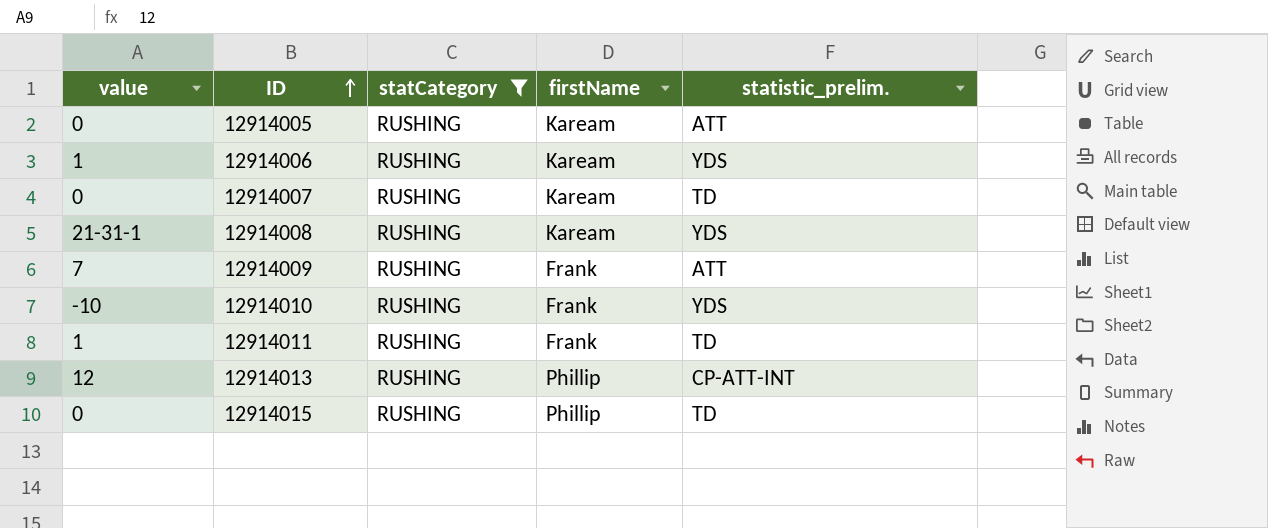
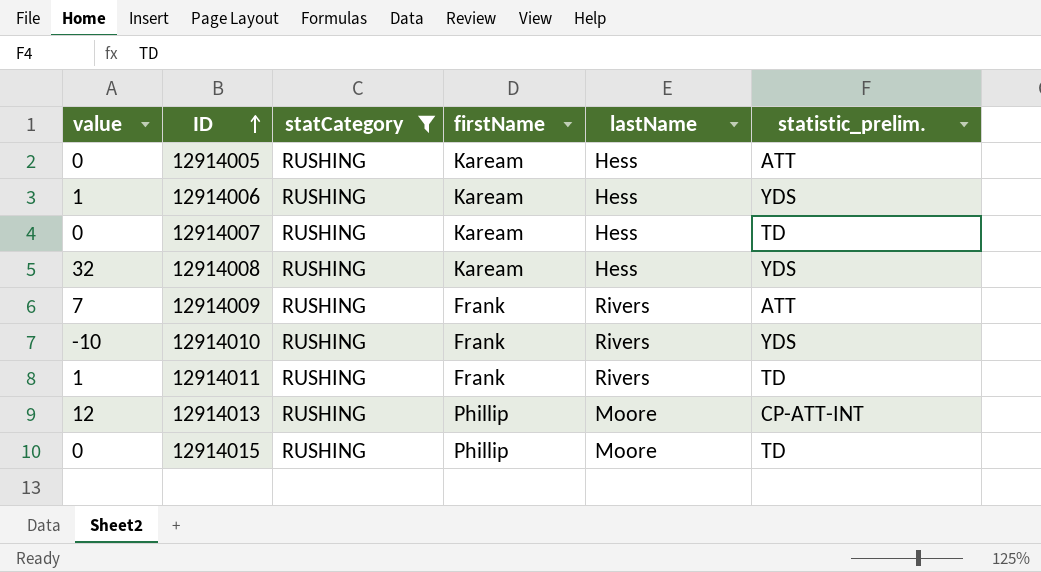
column lastName | position: none -> 5
12914008 | value: 21-31-1 -> 32

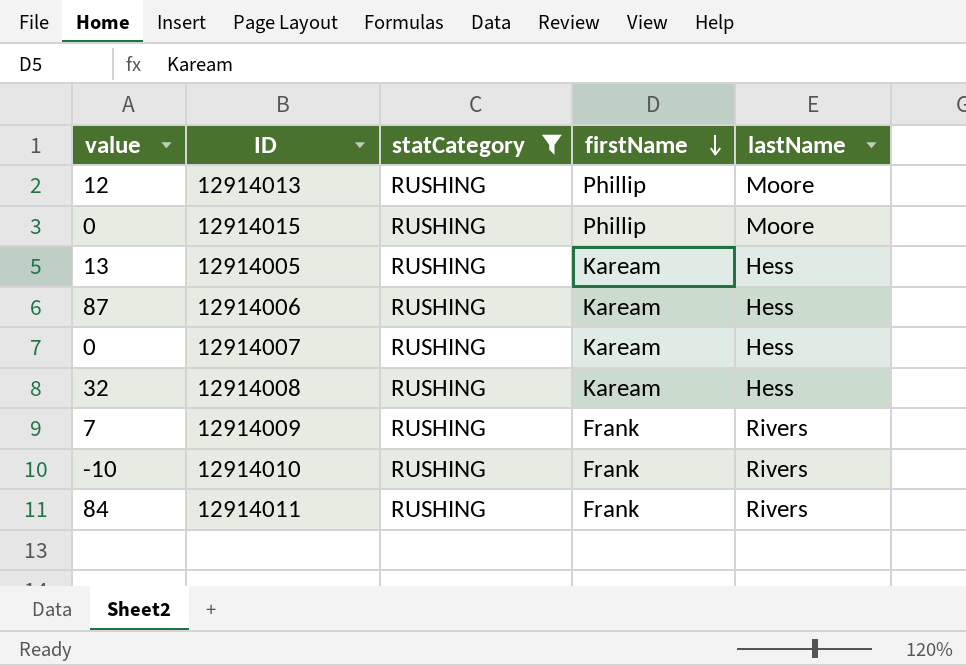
row order: ID ascending -> firstName descending
column statistic_prelim. | position: 6 -> none
12914005 | value: 0 -> 13
12914006 | value: 1 -> 87
12914011 | value: 1 -> 84

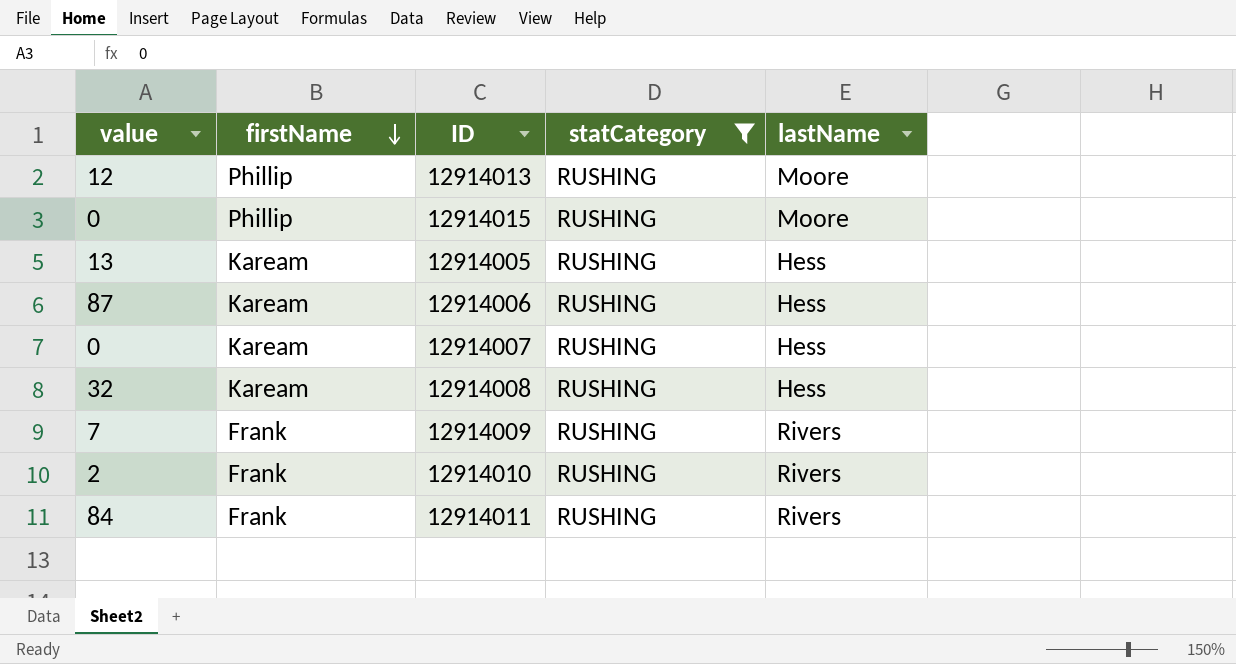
column firstName | position: 4 -> 2
12914010 | value: -10 -> 2

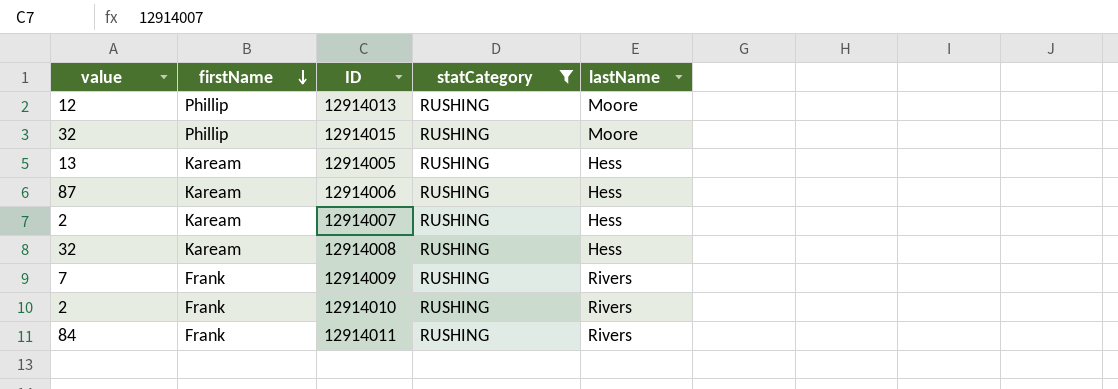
12914015 | value: 0 -> 32
12914007 | value: 0 -> 2

